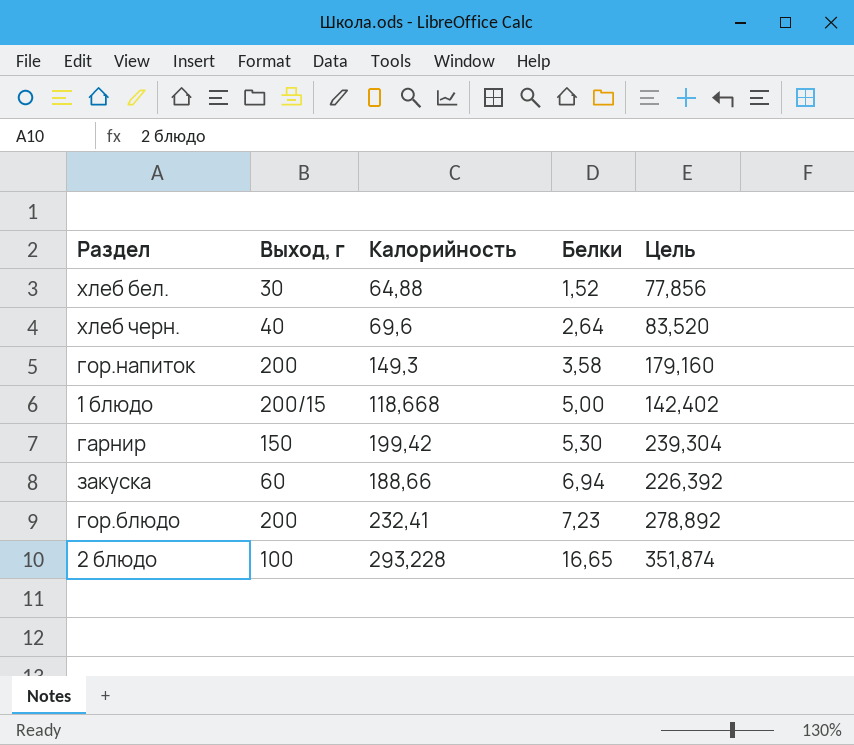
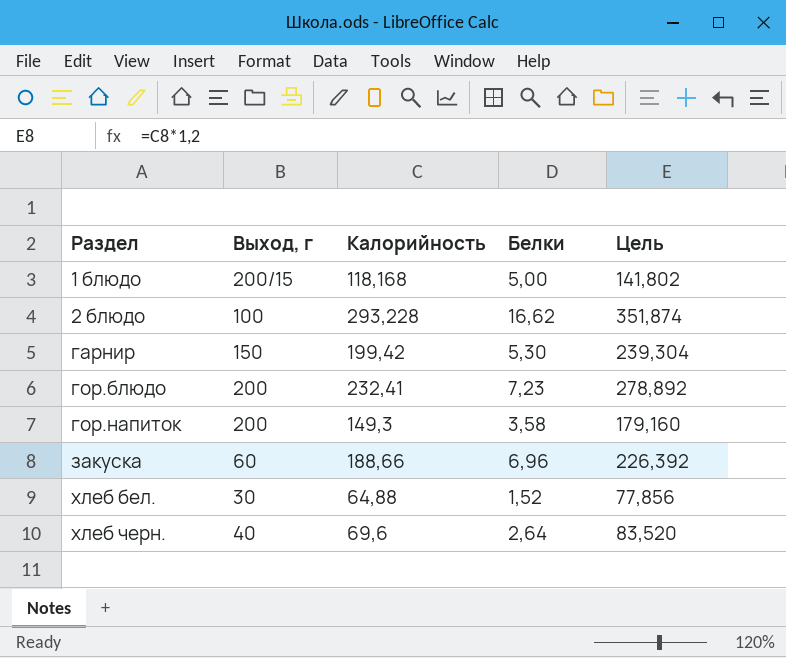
row order: Белки ascending -> Раздел ascending
1 блюдо | Калорийность: 118,668 -> 118,168
1 блюдо | Цель: 142,402 -> 141,802
2 блюдо | Белки: 16,65 -> 16,62
закуска | Белки: 6,94 -> 6,96

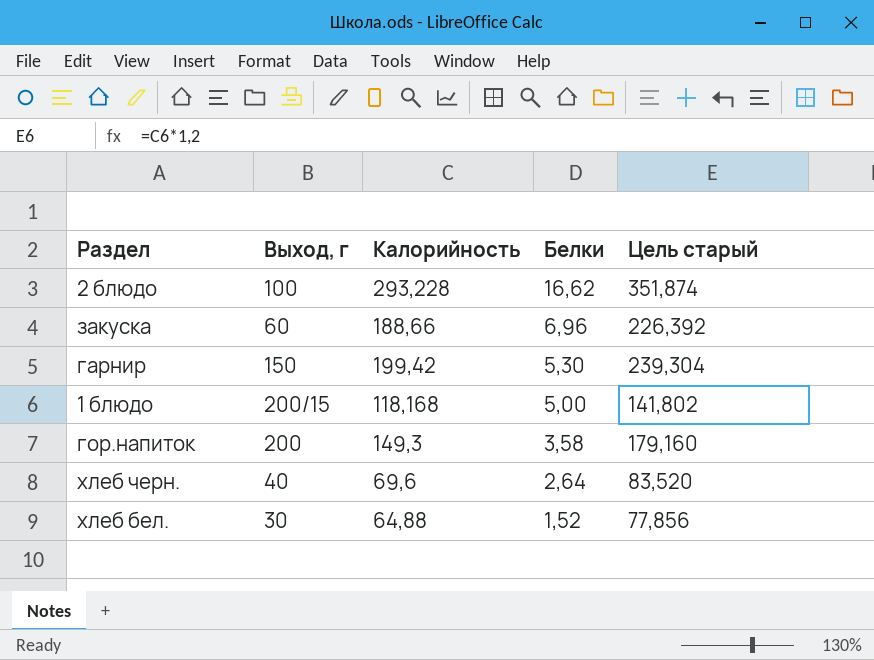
row order: Раздел ascending -> Белки descending
column name: Цель -> Цель старый
row гор.блюдо: 200 | 232,41 | 7,23 | 278,892 -> none

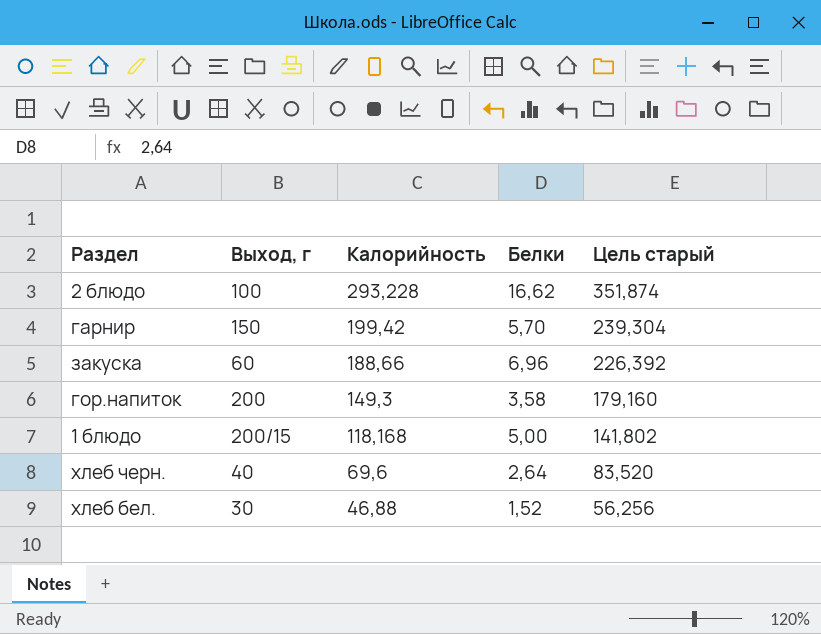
row order: Белки descending -> Калорийность descending
гарнир | Белки: 5,30 -> 5,70
хлеб бел. | Калорийность: 64,88 -> 46,88
хлеб бел. | Цель старый: 77,856 -> 56,256

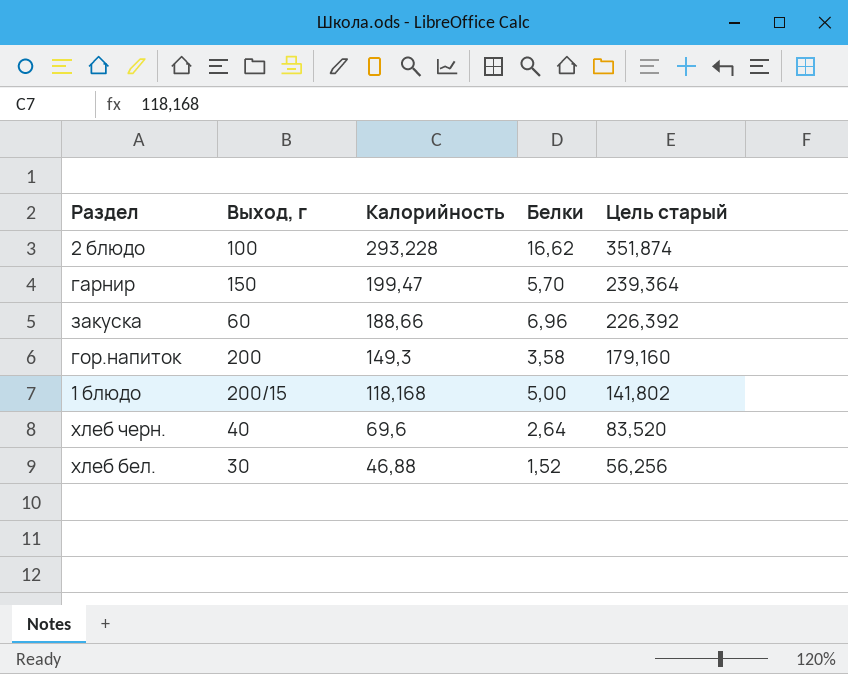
гарнир | Калорийность: 199,42 -> 199,47
гарнир | Цель старый: 239,304 -> 239,364

